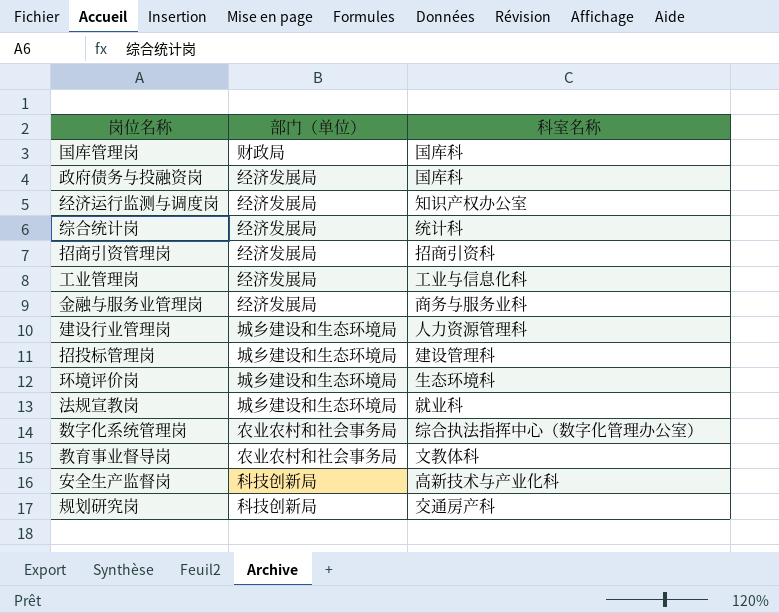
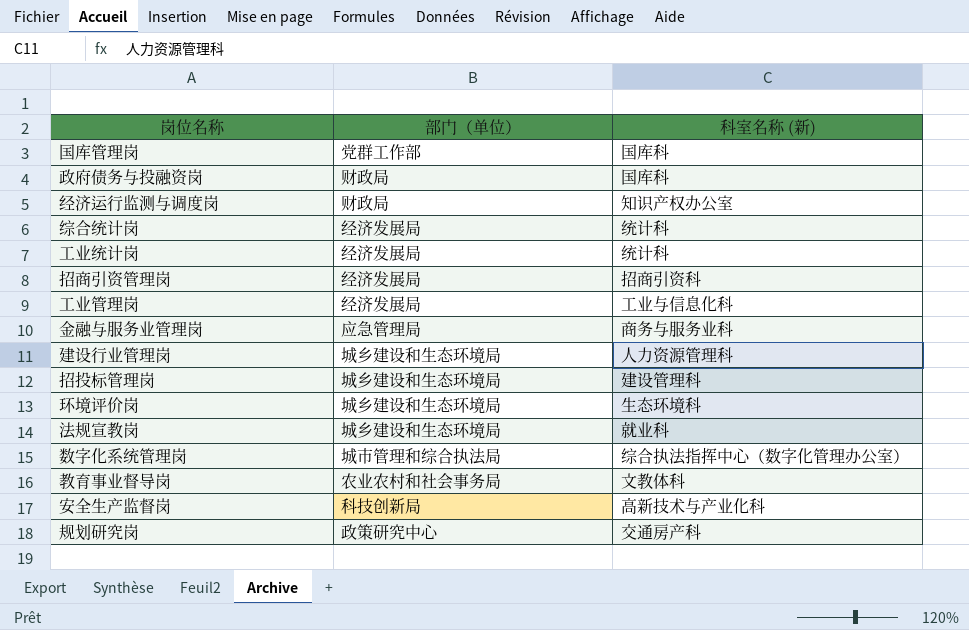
column name: 科室名称 -> 科室名称 (新)
国库管理岗 | 部门（单位）: 财政局 -> 党群工作部
政府债务与投融资岗 | 部门（单位）: 经济发展局 -> 财政局
经济运行监测与调度岗 | 部门（单位）: 经济发展局 -> 财政局
row 工业统计岗: none -> 经济发展局 | 统计科
金融与服务业管理岗 | 部门（单位）: 经济发展局 -> 应急管理局
数字化系统管理岗 | 部门（单位）: 农业农村和社会事务局 -> 城市管理和综合执法局
规划研究岗 | 部门（单位）: 科技创新局 -> 政策研究中心

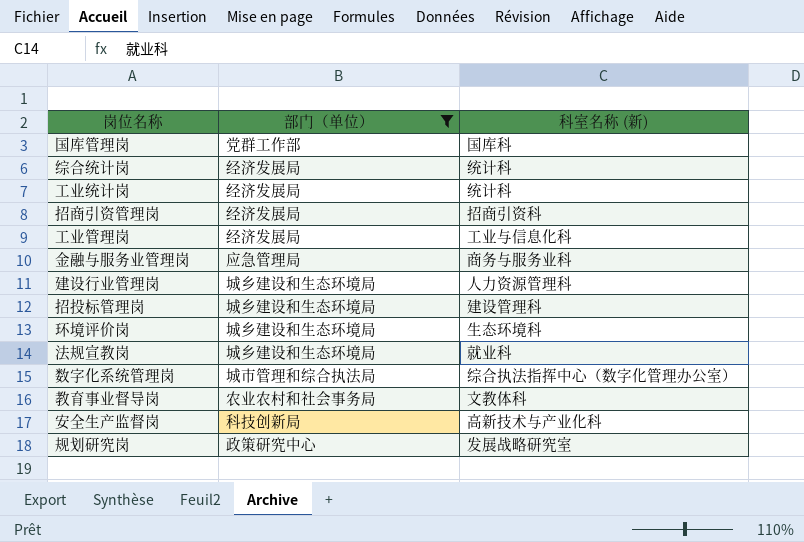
filter: none -> 部门（单位） != 财政局
规划研究岗 | 科室名称 (新): 交通房产科 -> 发展战略研究室

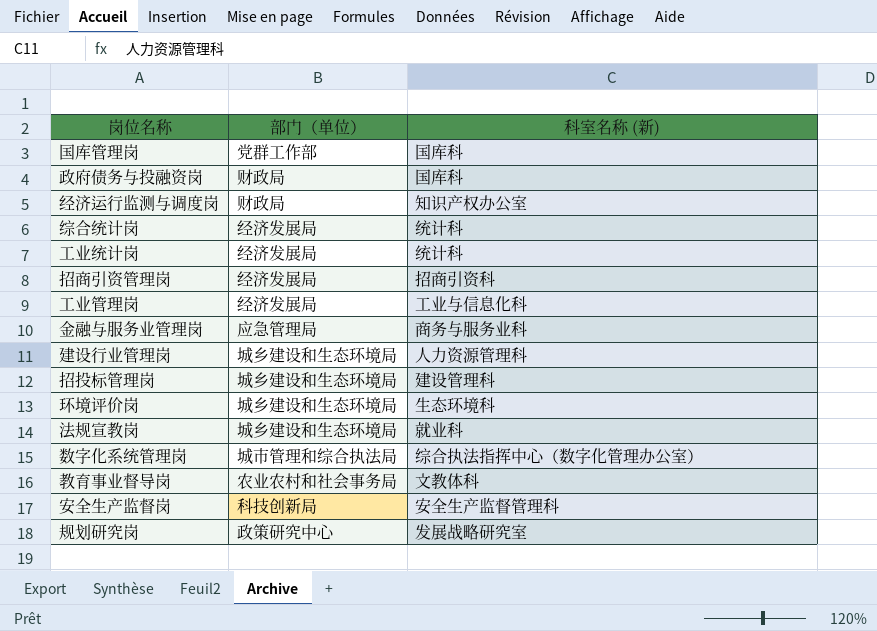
filter: 部门（单位） != 财政局 -> none
安全生产监督岗 | 科室名称 (新): 高新技术与产业化科 -> 安全生产监督管理科

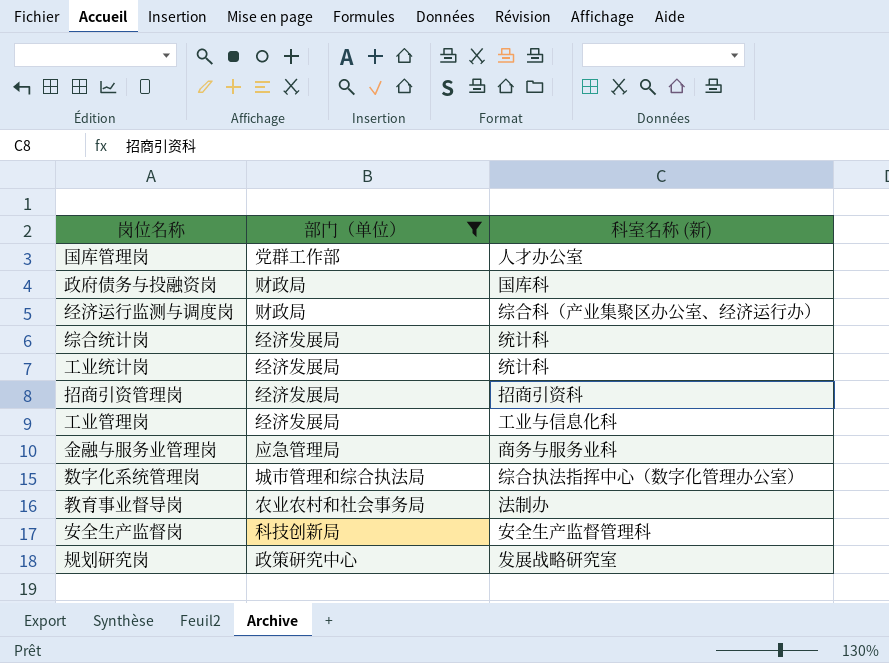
filter: none -> 部门（单位） != 城乡建设和生态环境局
国库管理岗 | 科室名称 (新): 国库科 -> 人才办公室
经济运行监测与调度岗 | 科室名称 (新): 知识产权办公室 -> 综合科（产业集聚区办公室、经济运行办）
教育事业督导岗 | 科室名称 (新): 文教体科 -> 法制办

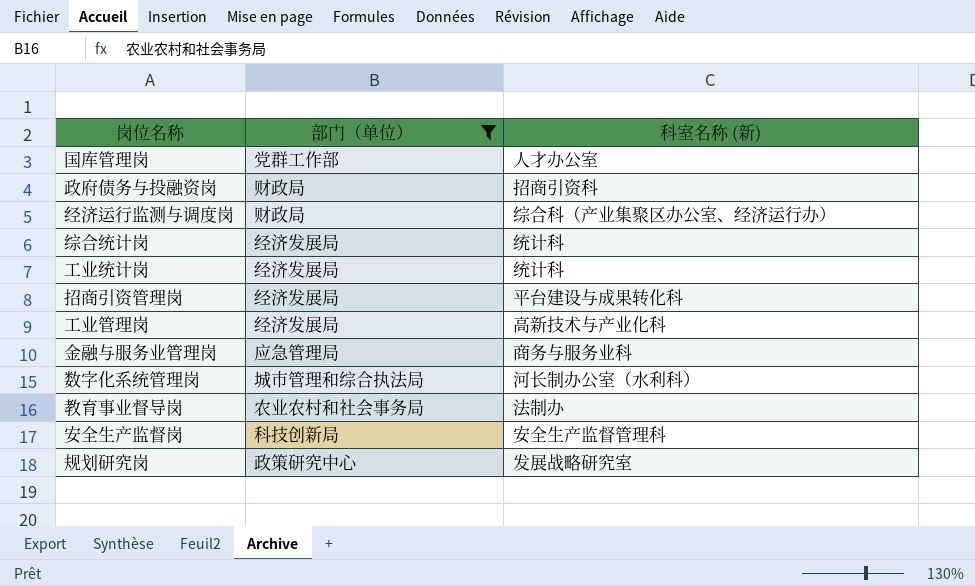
政府债务与投融资岗 | 科室名称 (新): 国库科 -> 招商引资科
招商引资管理岗 | 科室名称 (新): 招商引资科 -> 平台建设与成果转化科
工业管理岗 | 科室名称 (新): 工业与信息化科 -> 高新技术与产业化科
数字化系统管理岗 | 科室名称 (新): 综合执法指挥中心（数字化管理办公室） -> 河长制办公室（水利科）

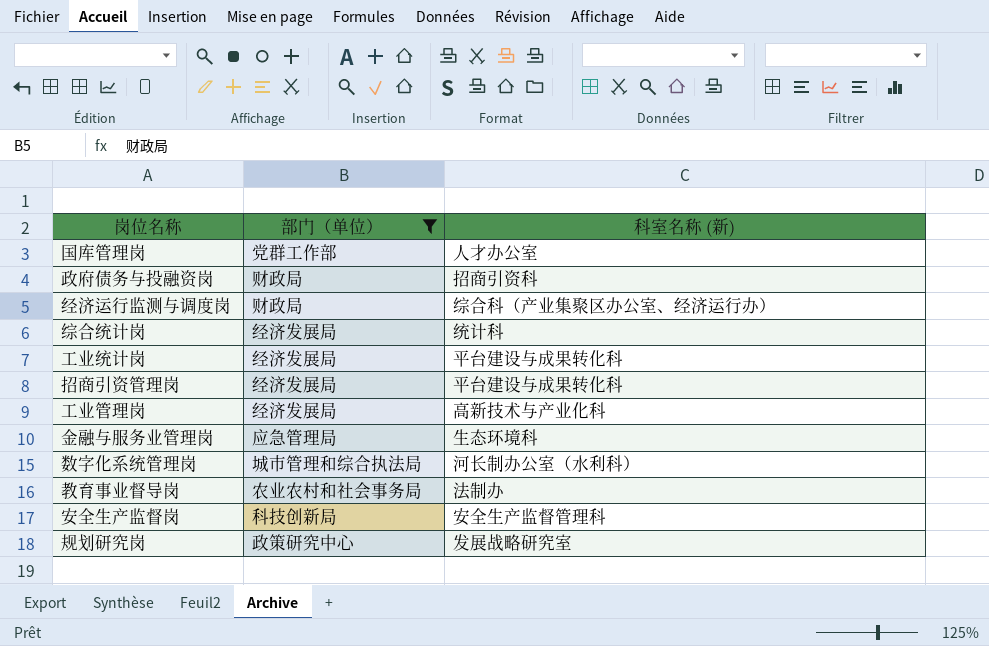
工业统计岗 | 科室名称 (新): 统计科 -> 平台建设与成果转化科
金融与服务业管理岗 | 科室名称 (新): 商务与服务业科 -> 生态环境科

